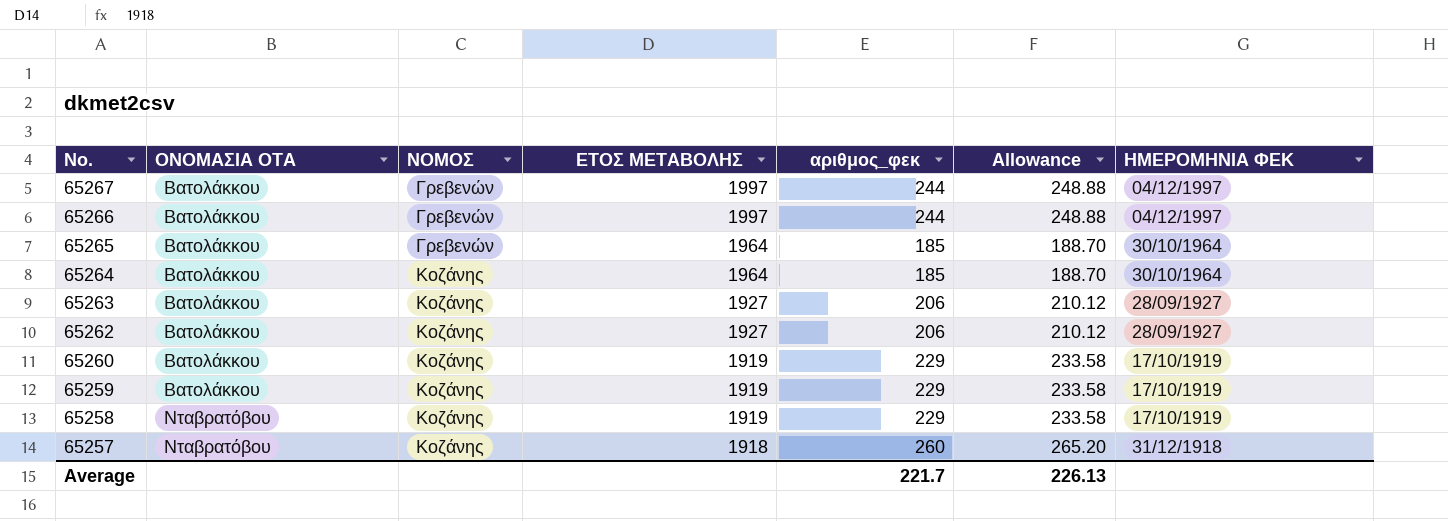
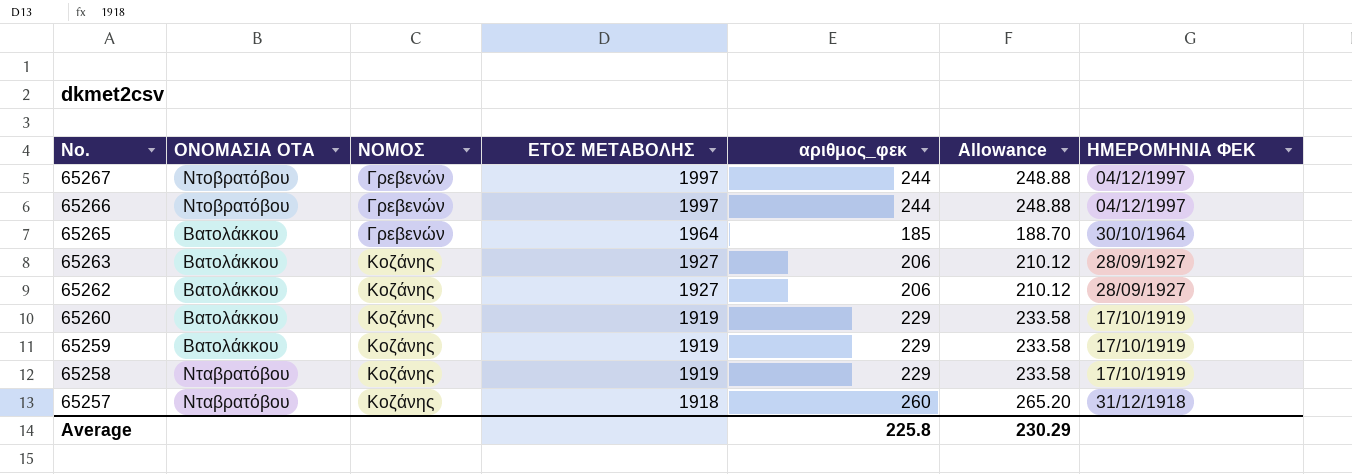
row 65264: Βατολάκκου | Κοζάνης | 1964 | 185 | 188.70 | 30/10/1964 -> none
65267 | ΟΝΟΜΑΣΙΑ ΟΤΑ: Βατολάκκου -> Ντοβρατόβου
65266 | ΟΝΟΜΑΣΙΑ ΟΤΑ: Βατολάκκου -> Ντοβρατόβου
Average | αριθμος_φεκ: 221.7 -> 225.8
Average | Allowance: 226.13 -> 230.29

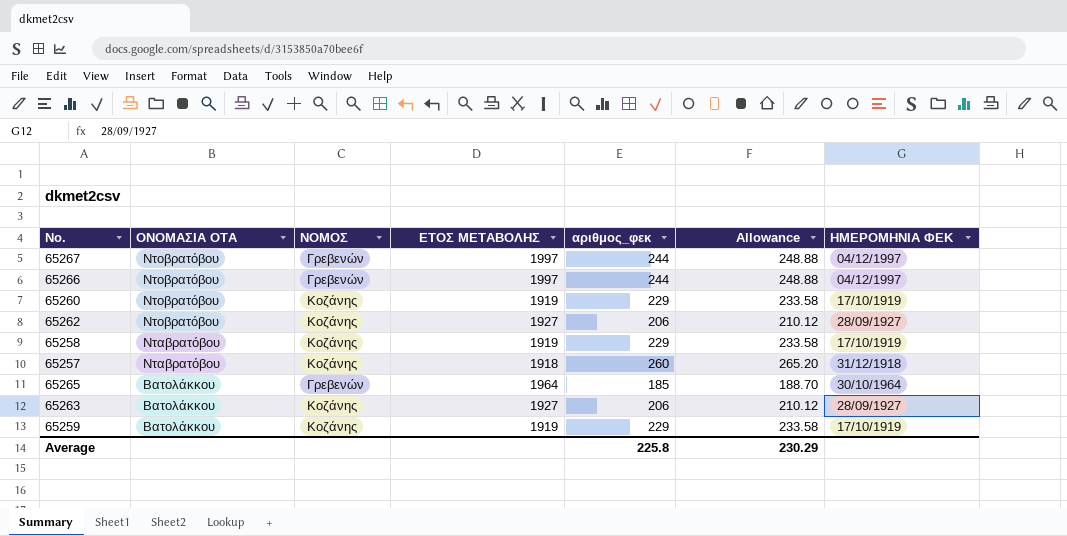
row order: No. descending -> ΟΝΟΜΑΣΙΑ ΟΤΑ descending
65260 | ΟΝΟΜΑΣΙΑ ΟΤΑ: Βατολάκκου -> Ντοβρατόβου
65262 | ΟΝΟΜΑΣΙΑ ΟΤΑ: Βατολάκκου -> Ντοβρατόβου

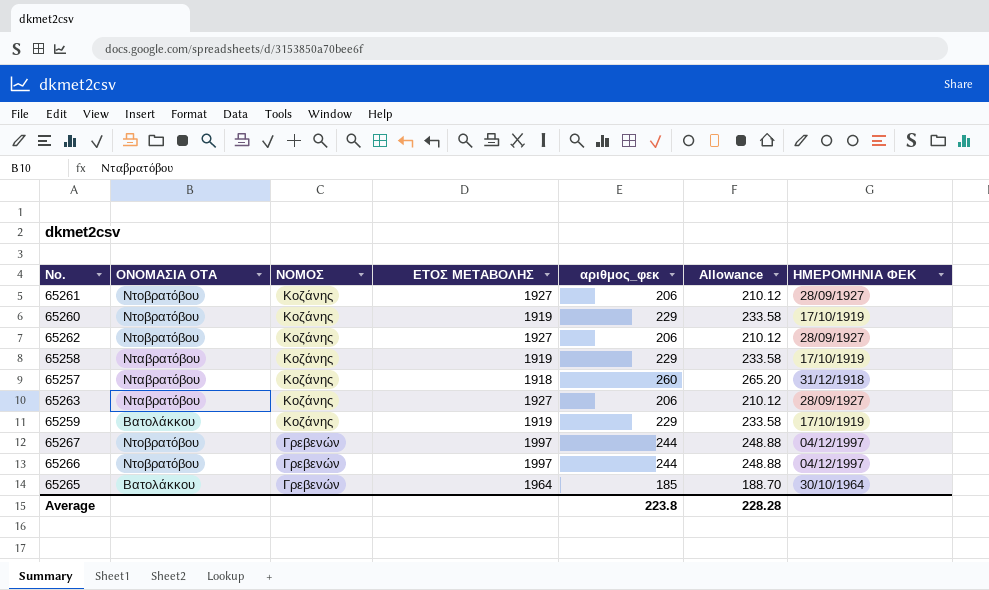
row order: ΟΝΟΜΑΣΙΑ ΟΤΑ descending -> ΝΟΜΟΣ descending
row 65261: none -> Ντοβρατόβου | Κοζάνης | 1927 | 206 | 210.12 | 28/09/1927
65263 | ΟΝΟΜΑΣΙΑ ΟΤΑ: Βατολάκκου -> Νταβρατόβου
Average | αριθμος_φεκ: 225.8 -> 223.8
Average | Allowance: 230.29 -> 228.28

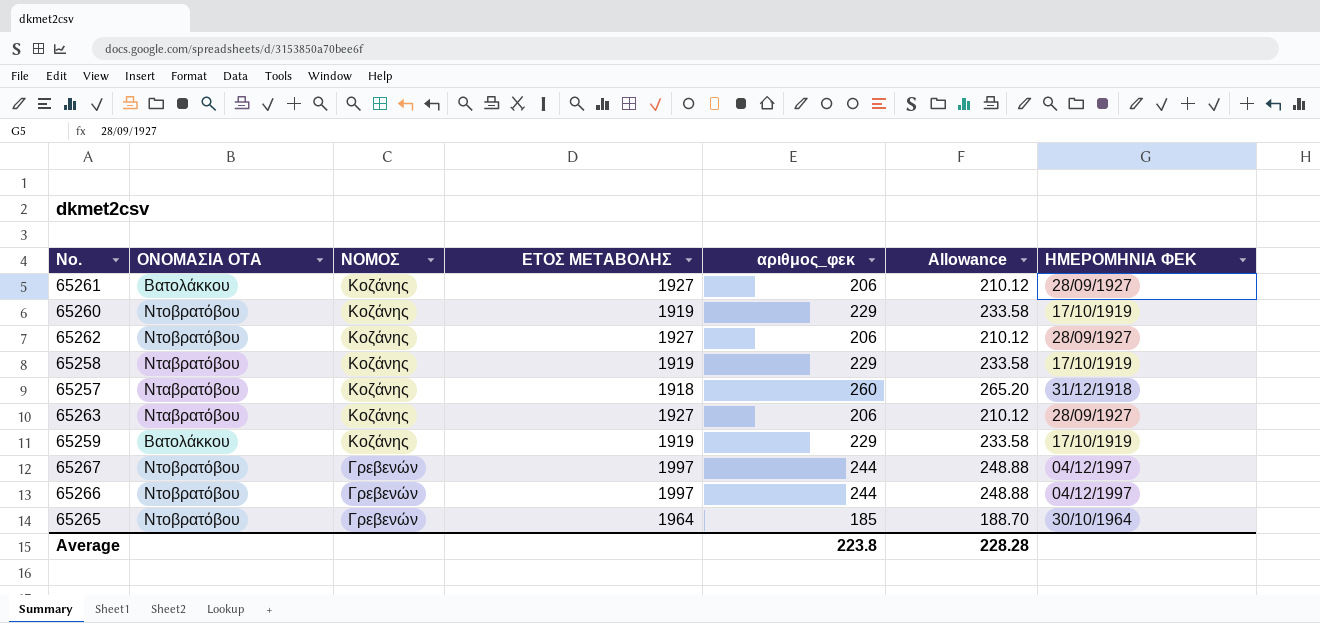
65261 | ΟΝΟΜΑΣΙΑ ΟΤΑ: Ντοβρατόβου -> Βατολάκκου
65265 | ΟΝΟΜΑΣΙΑ ΟΤΑ: Βατολάκκου -> Ντοβρατόβου

